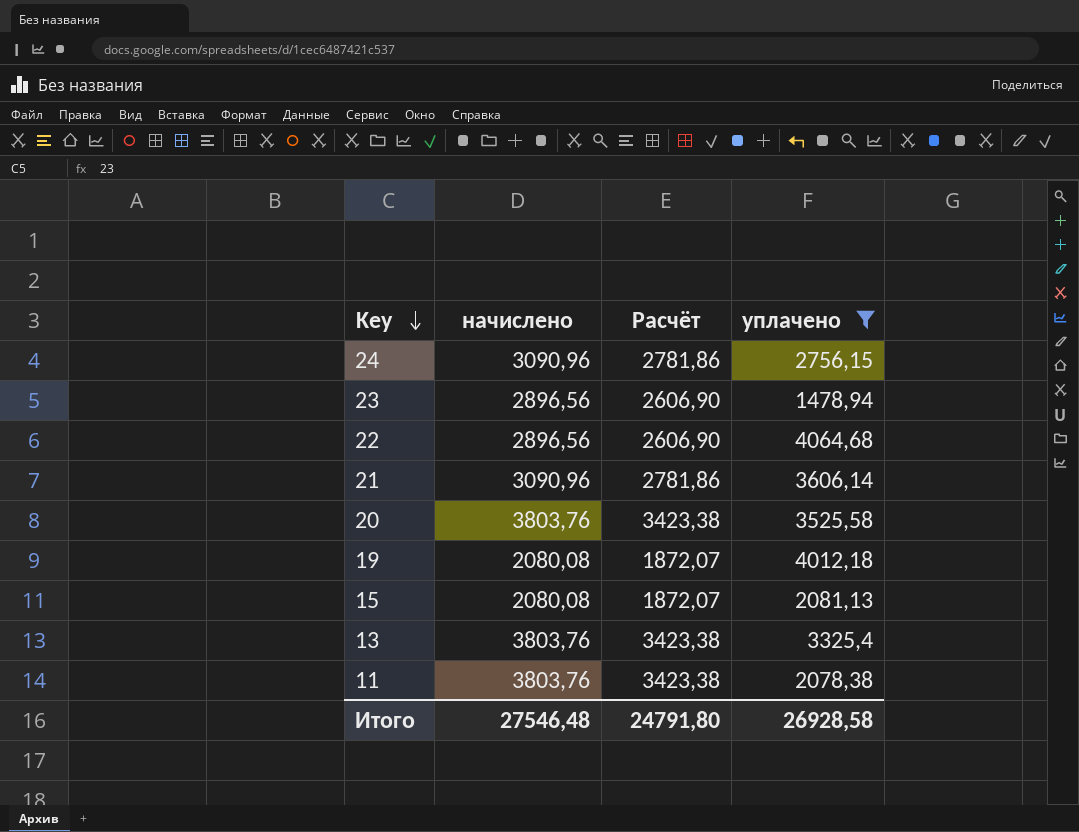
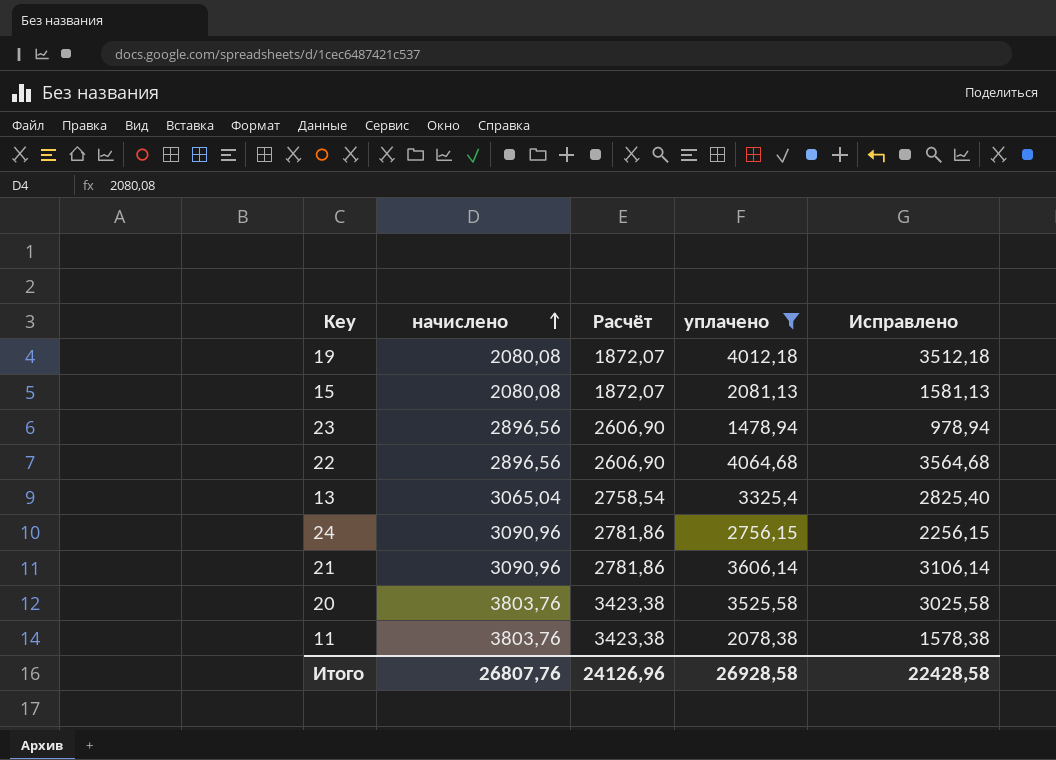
row order: Key descending -> начислено ascending
column Исправлено | formula: none -> [уплачено] - 500
13 | начислено: 3803,76 -> 3065,04
13 | Расчёт: 3423,38 -> 2758,54
Итого | начислено: 27546,48 -> 26807,76
Итого | Расчёт: 24791,80 -> 24126,96

